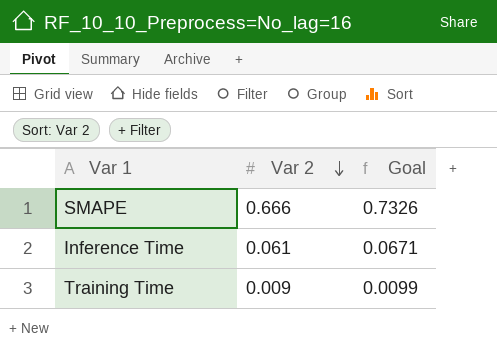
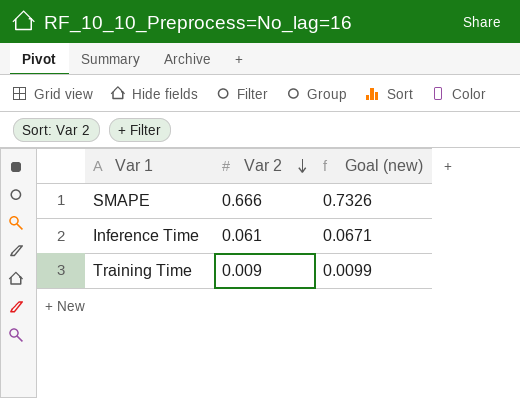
column name: Goal -> Goal (new)

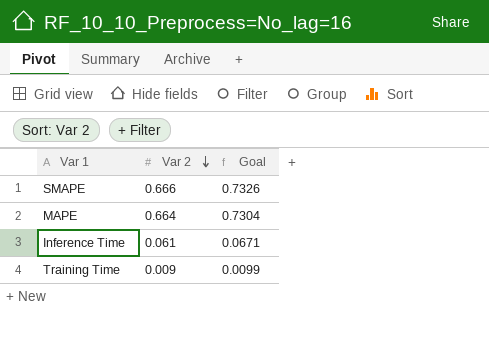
column name: Goal (new) -> Goal
row MAPE: none -> 0.664 | 0.7304

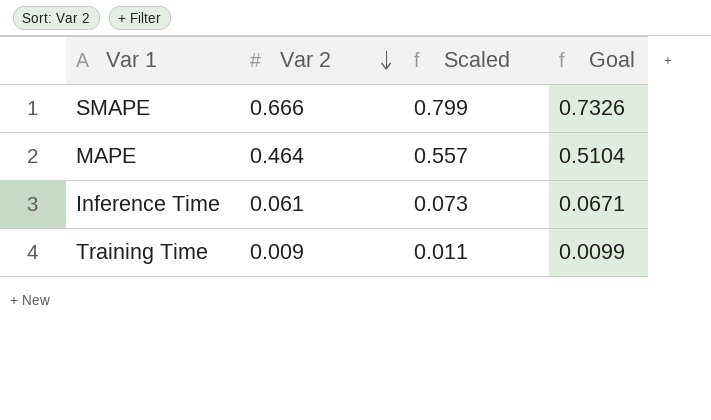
column Scaled | formula: none -> [Var 2] * 1.2
MAPE | Var 2: 0.664 -> 0.464
MAPE | Goal: 0.7304 -> 0.5104

